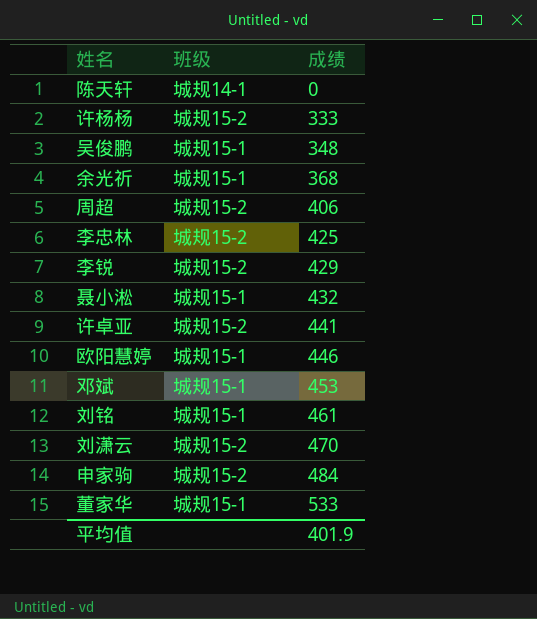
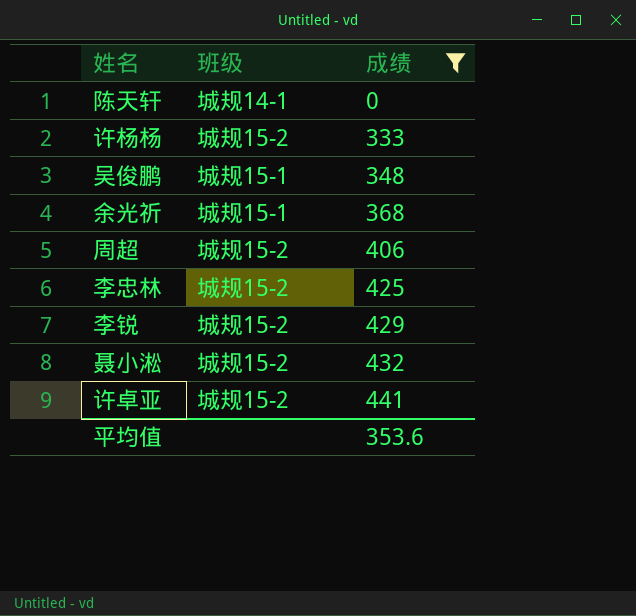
filter: none -> 成绩 <= 441
聂小淞 | 班级: 城规15-1 -> 城规15-2
平均值 | 成绩: 401.9 -> 353.6

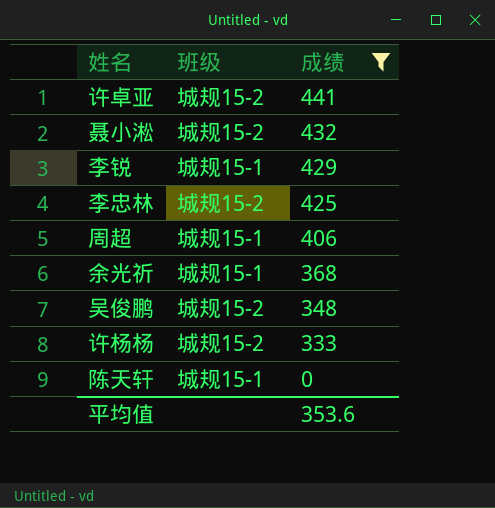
row order: 成绩 ascending -> 成绩 descending
李锐 | 班级: 城规15-2 -> 城规15-1
周超 | 班级: 城规15-2 -> 城规15-1
吴俊鹏 | 班级: 城规15-1 -> 城规15-2
陈天轩 | 班级: 城规14-1 -> 城规15-1

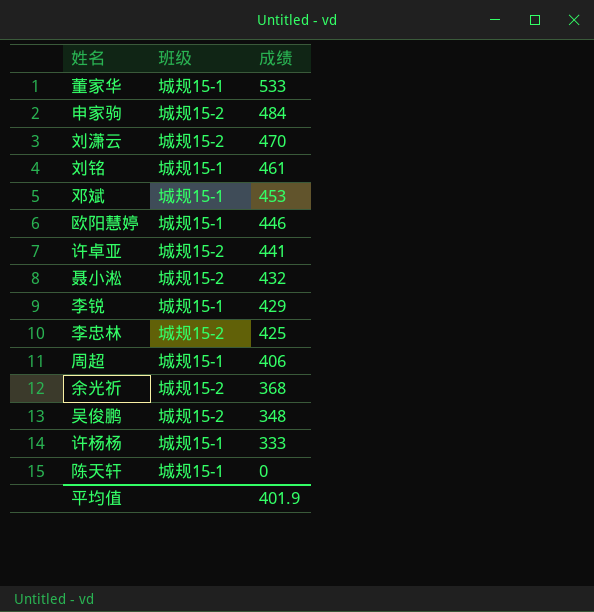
filter: 成绩 <= 441 -> none
余光祈 | 班级: 城规15-1 -> 城规15-2
许杨杨 | 班级: 城规15-2 -> 城规15-1
平均值 | 成绩: 353.6 -> 401.9

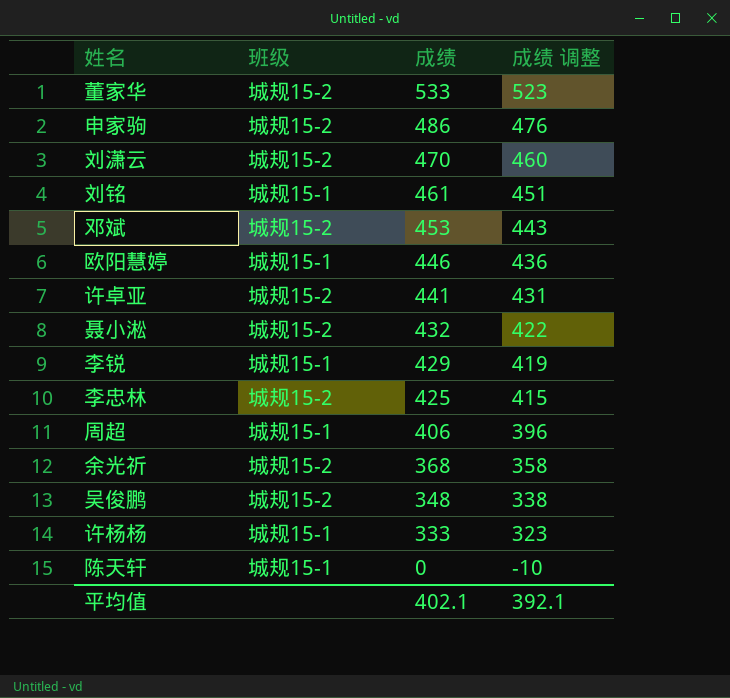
column 成绩 调整 | formula: none -> [成绩] - 10
董家华 | 班级: 城规15-1 -> 城规15-2
申家驹 | 成绩: 484 -> 486
邓斌 | 班级: 城规15-1 -> 城规15-2
平均值 | 成绩: 401.9 -> 402.1

